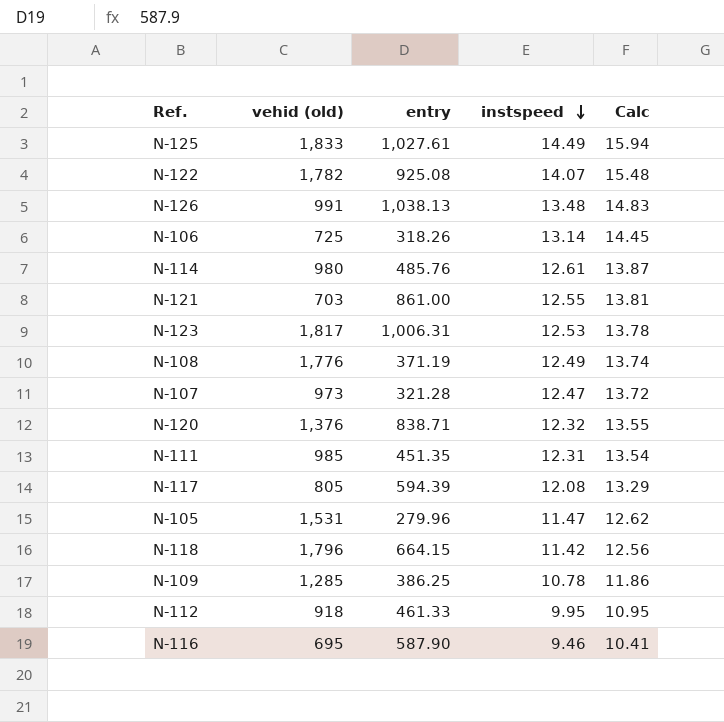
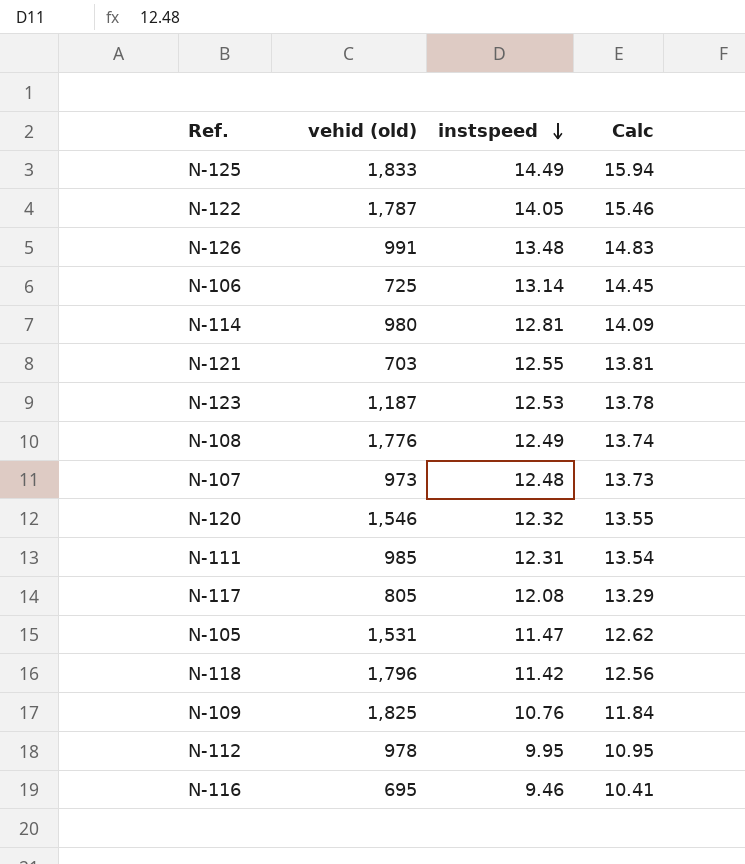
column entry | position: 3 -> none
N-122 | vehid (old): 1,782 -> 1,787
N-122 | instspeed: 14.07 -> 14.05
N-122 | Calc: 15.48 -> 15.46
N-114 | instspeed: 12.61 -> 12.81
N-114 | Calc: 13.87 -> 14.09
N-123 | vehid (old): 1,817 -> 1,187
N-107 | instspeed: 12.47 -> 12.48
N-107 | Calc: 13.72 -> 13.73
N-120 | vehid (old): 1,376 -> 1,546
N-109 | vehid (old): 1,285 -> 1,825
N-109 | instspeed: 10.78 -> 10.76
N-109 | Calc: 11.86 -> 11.84
N-112 | vehid (old): 918 -> 978

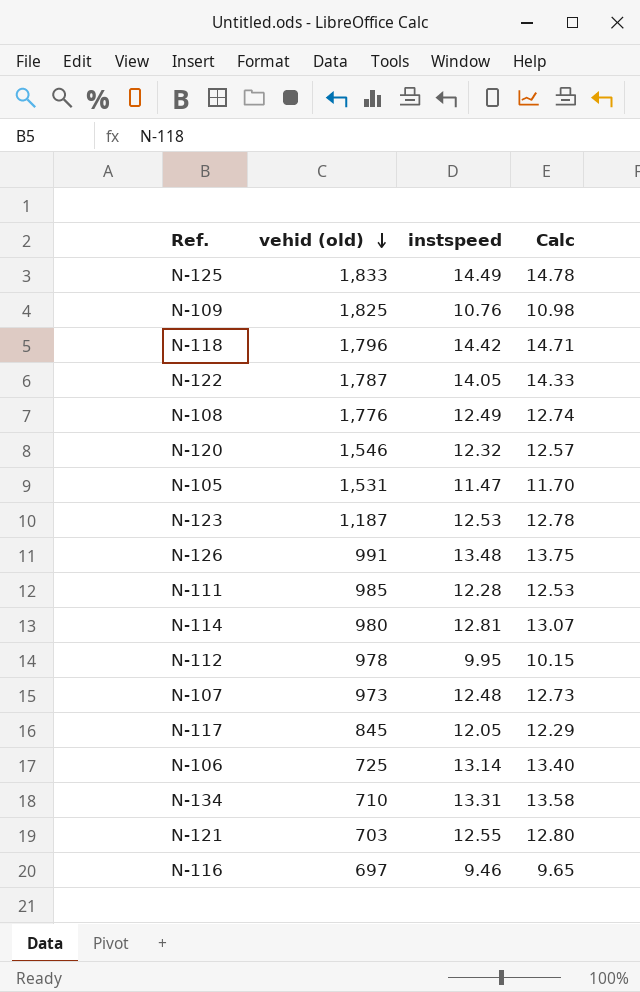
row order: instspeed descending -> vehid (old) descending
column Calc | formula: [instspeed] * 1.1 -> [instspeed] * 1.02
N-118 | instspeed: 11.42 -> 14.42
N-111 | instspeed: 12.31 -> 12.28
N-117 | vehid (old): 805 -> 845
N-117 | instspeed: 12.08 -> 12.05
row N-134: none -> 710 | 13.31 | 13.58
N-116 | vehid (old): 695 -> 697

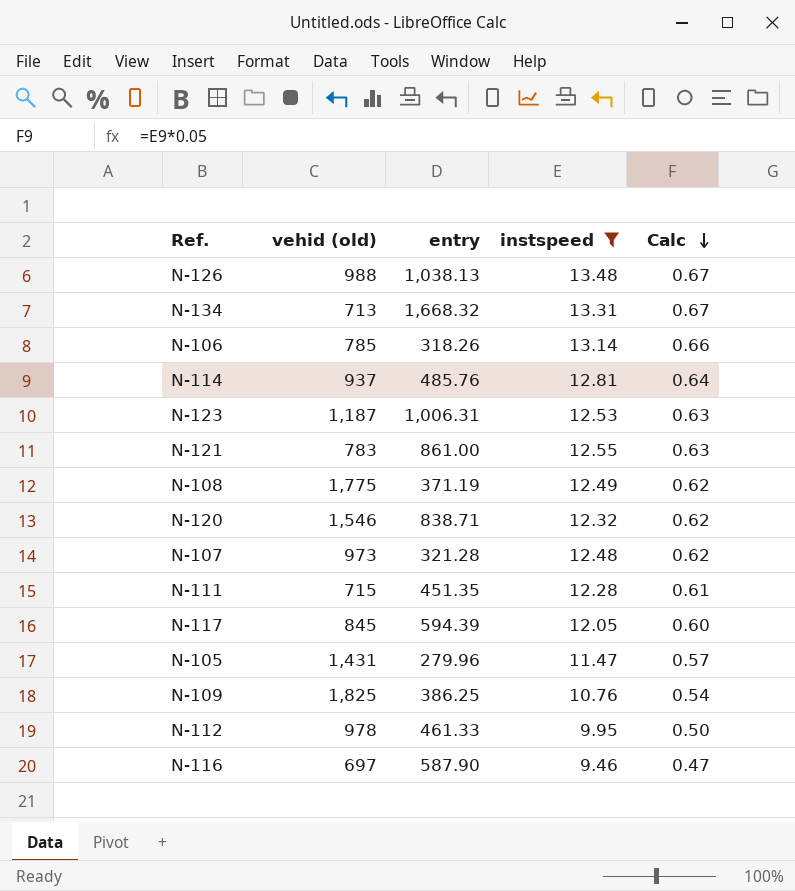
filter: none -> instspeed <= 13.48
row order: vehid (old) descending -> Calc descending
column entry | position: none -> 3
column Calc | formula: [instspeed] * 1.02 -> [instspeed] * 0.05
N-126 | vehid (old): 991 -> 988
N-134 | vehid (old): 710 -> 713
N-106 | vehid (old): 725 -> 785
N-114 | vehid (old): 980 -> 937
N-121 | vehid (old): 703 -> 783
N-108 | vehid (old): 1,776 -> 1,775
N-111 | vehid (old): 985 -> 715
N-105 | vehid (old): 1,531 -> 1,431

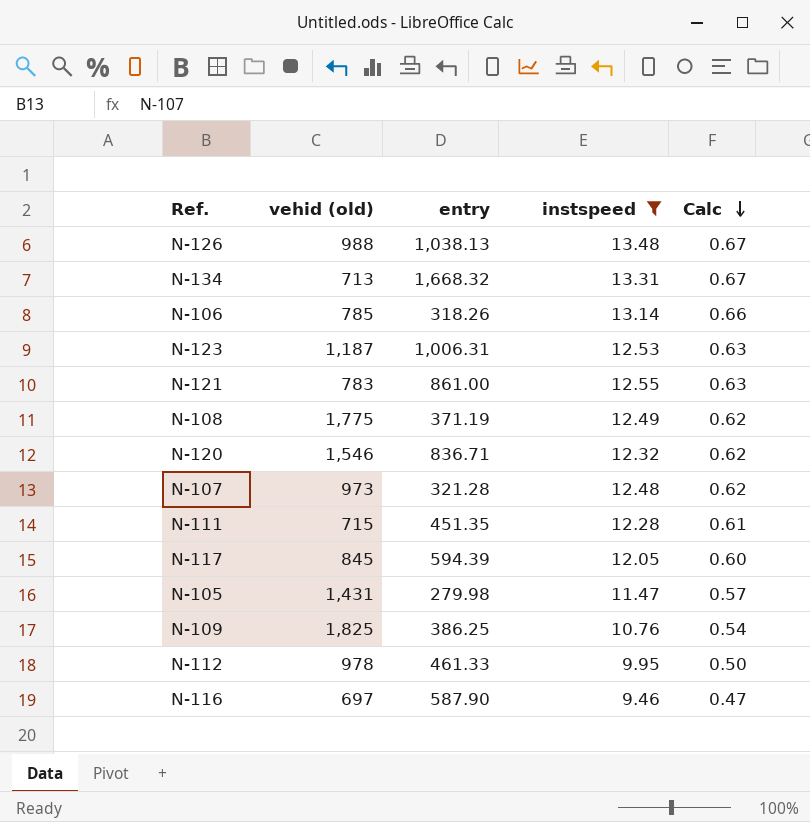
row N-114: 937 | 485.76 | 12.81 | 0.64 -> none
N-120 | entry: 838.71 -> 836.71
N-105 | entry: 279.96 -> 279.98

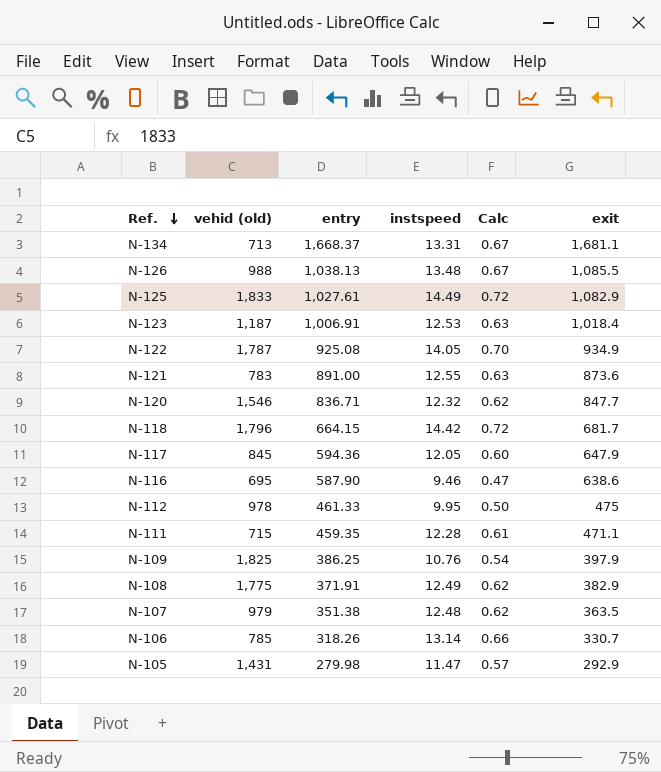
filter: instspeed <= 13.48 -> none
row order: Calc descending -> Ref. descending
column exit | position: none -> 6
N-134 | entry: 1,668.32 -> 1,668.37
N-123 | entry: 1,006.31 -> 1,006.91
N-121 | entry: 861.00 -> 891.00
N-117 | entry: 594.39 -> 594.36
N-116 | vehid (old): 697 -> 695
N-111 | entry: 451.35 -> 459.35
N-108 | entry: 371.19 -> 371.91
N-107 | vehid (old): 973 -> 979
N-107 | entry: 321.28 -> 351.38

